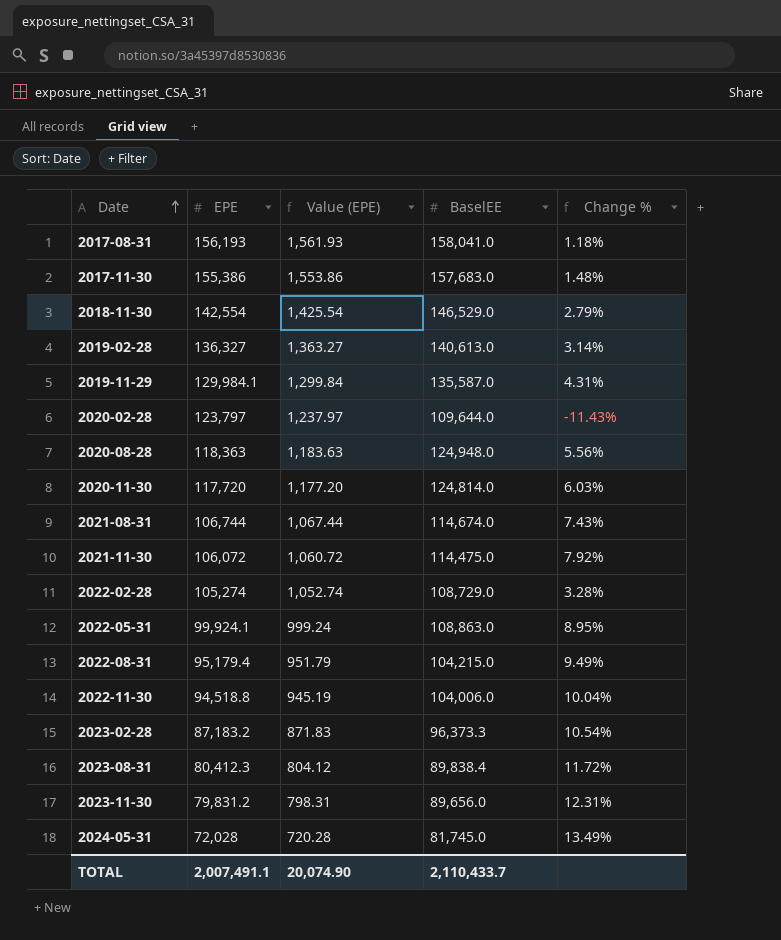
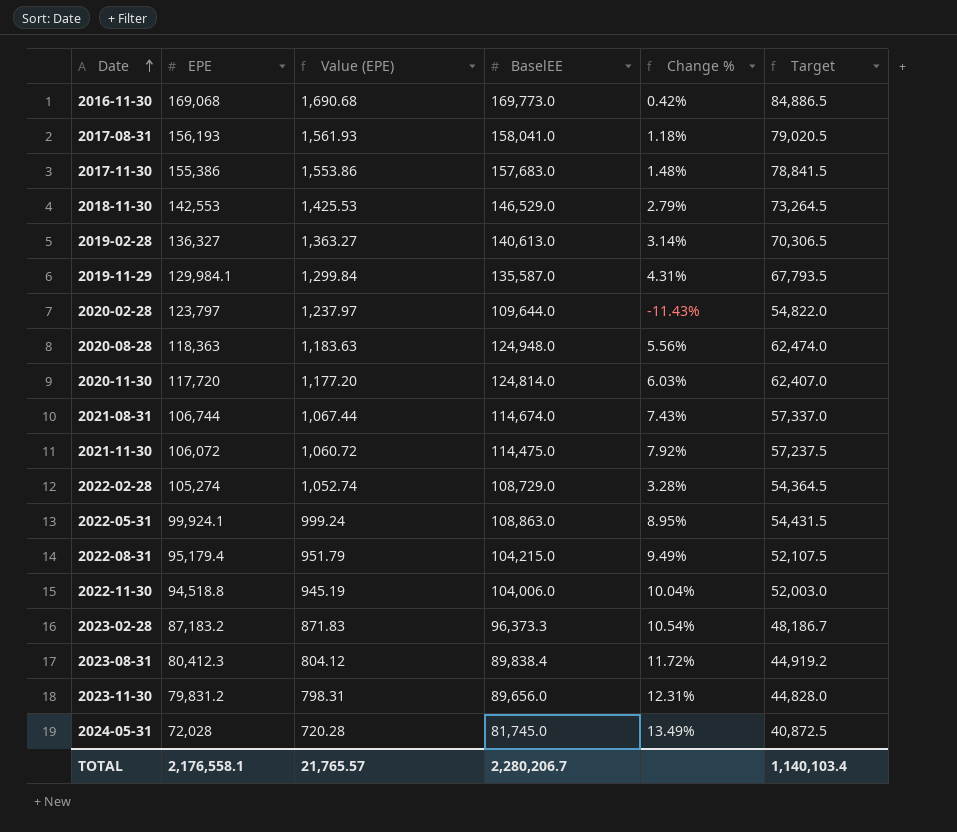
column Target | formula: none -> [BaselEE] * 0.5
row 2016-11-30: none -> 169,068 | 1,690.68 | 169,773.0 | 0.42% | 84,886.5
2018-11-30 | EPE: 142,554 -> 142,553
2018-11-30 | Value (EPE): 1,425.54 -> 1,425.53
TOTAL | EPE: 2,007,491.1 -> 2,176,558.1
TOTAL | Value (EPE): 20,074.90 -> 21,765.57
TOTAL | BaselEE: 2,110,433.7 -> 2,280,206.7

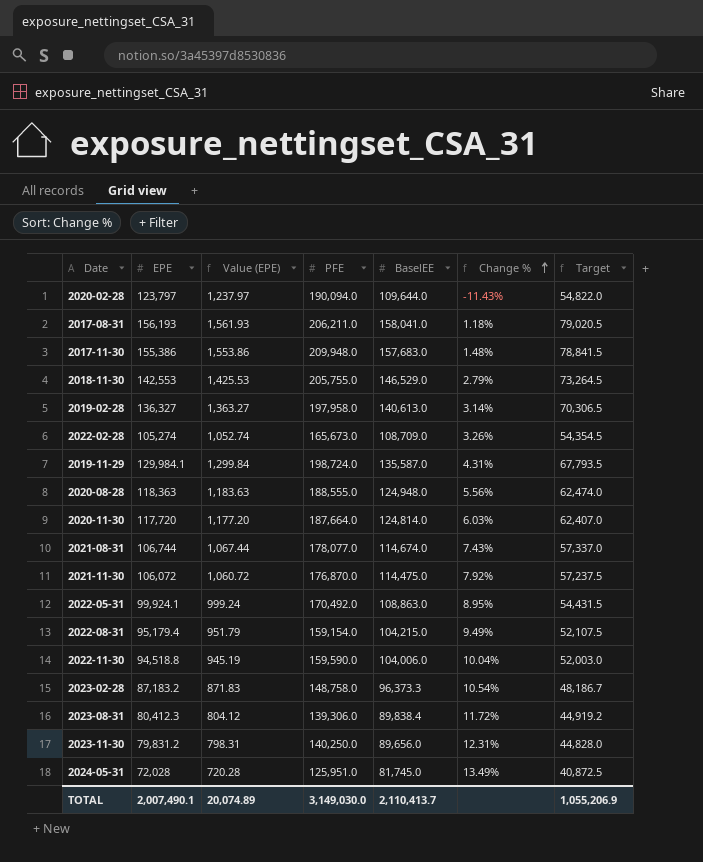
row order: Date ascending -> Change % ascending
column PFE | position: none -> 4
row 2016-11-30: 169,068 | 1,690.68 | 169,773.0 | 0.42% | 84,886.5 -> none
2022-02-28 | BaselEE: 108,729.0 -> 108,709.0
2022-02-28 | Change %: 3.28% -> 3.26%
2022-02-28 | Target: 54,364.5 -> 54,354.5
TOTAL | EPE: 2,176,558.1 -> 2,007,490.1
TOTAL | Value (EPE): 21,765.57 -> 20,074.89
TOTAL | BaselEE: 2,280,206.7 -> 2,110,413.7
TOTAL | Target: 1,140,103.4 -> 1,055,206.9

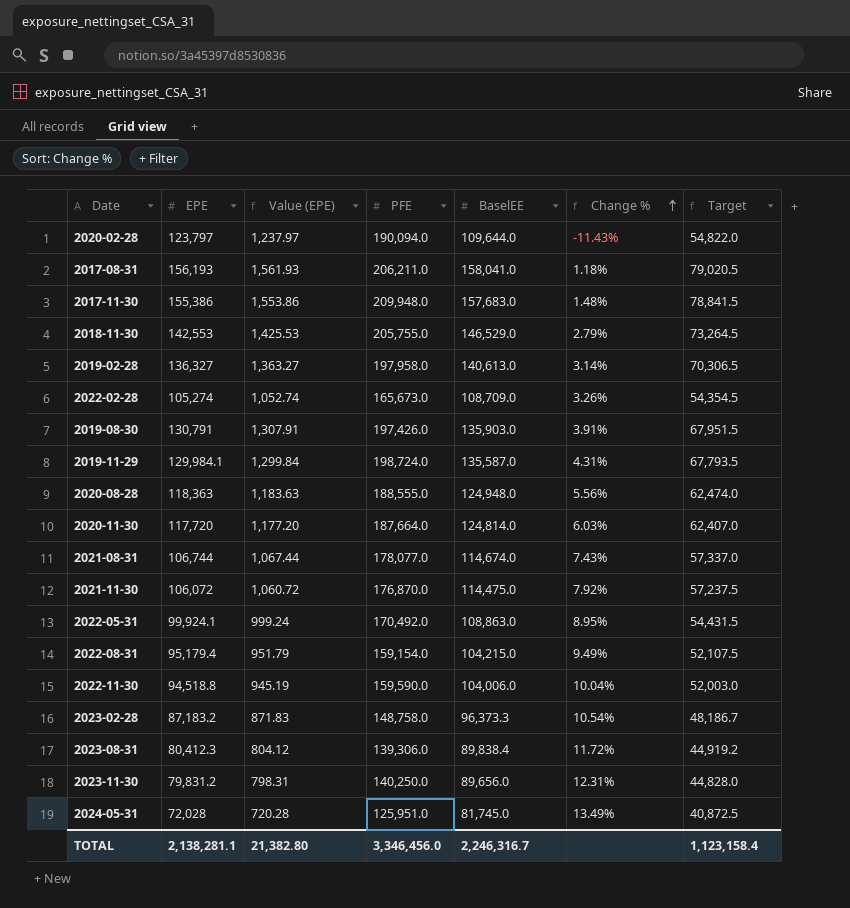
row 2019-08-30: none -> 130,791 | 1,307.91 | 197,426.0 | 135,903.0 | 3.91% | 67,951.5
TOTAL | EPE: 2,007,490.1 -> 2,138,281.1
TOTAL | Value (EPE): 20,074.89 -> 21,382.80
TOTAL | PFE: 3,149,030.0 -> 3,346,456.0
TOTAL | BaselEE: 2,110,413.7 -> 2,246,316.7
TOTAL | Target: 1,055,206.9 -> 1,123,158.4

